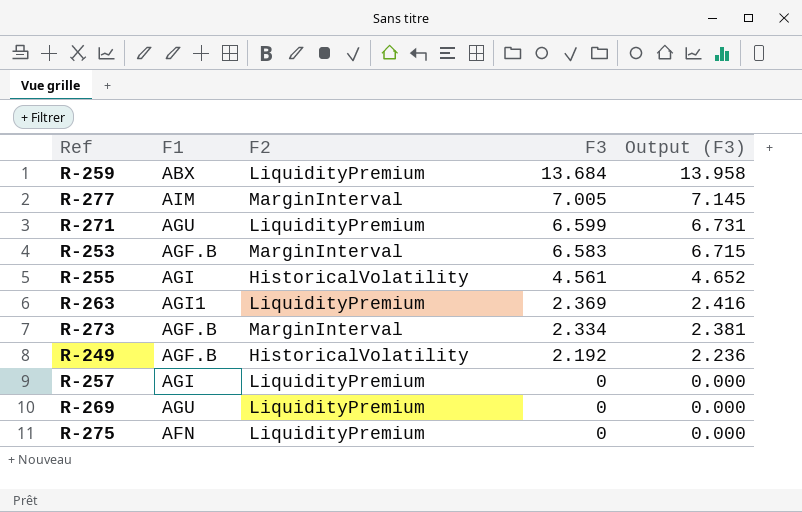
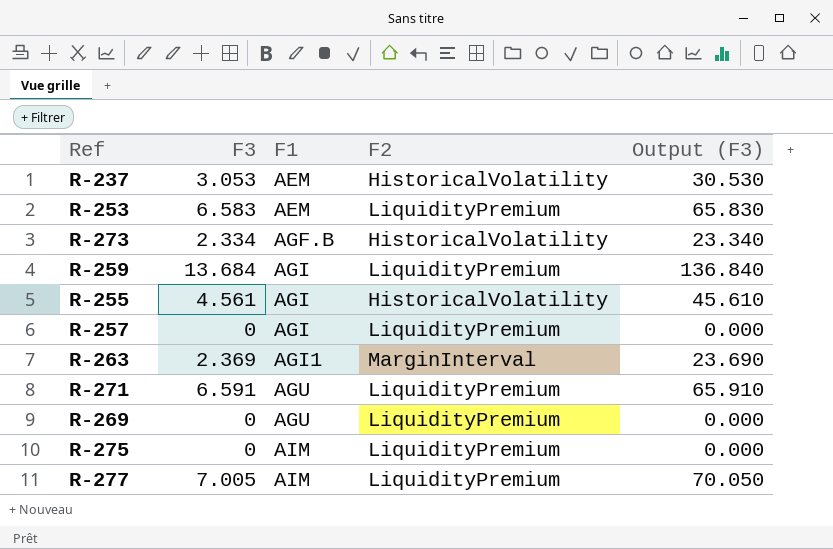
row order: F3 descending -> F1 ascending
column F3 | position: 4 -> 2
column Output (F3) | formula: [F3] * 1.02 -> [F3] * 10
row R-249: AGF.B | HistoricalVolatility | 2.192 | 2.236 -> none
row R-237: none -> 3.053 | AEM | HistoricalVolatility | 30.530
R-253 | F1: AGF.B -> AEM
R-253 | F2: MarginInterval -> LiquidityPremium
R-273 | F2: MarginInterval -> HistoricalVolatility
R-259 | F1: ABX -> AGI
R-263 | F2: LiquidityPremium -> MarginInterval
R-271 | F3: 6.599 -> 6.591
R-275 | F1: AFN -> AIM
R-277 | F2: MarginInterval -> LiquidityPremium

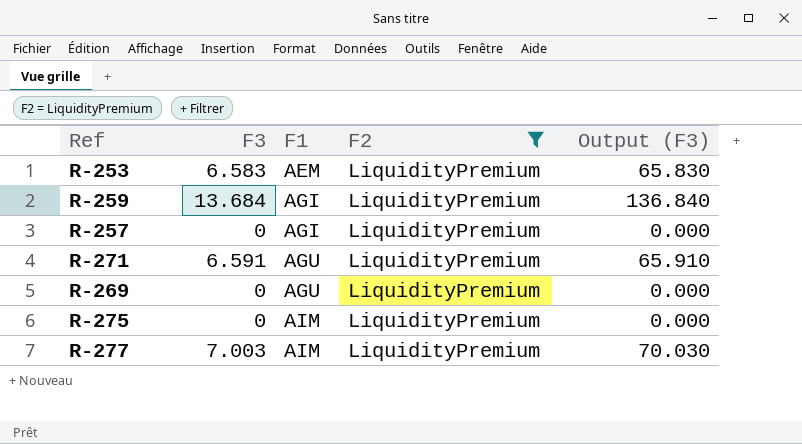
filter: none -> F2 = LiquidityPremium
R-277 | F3: 7.005 -> 7.003
R-277 | Output (F3): 70.050 -> 70.030

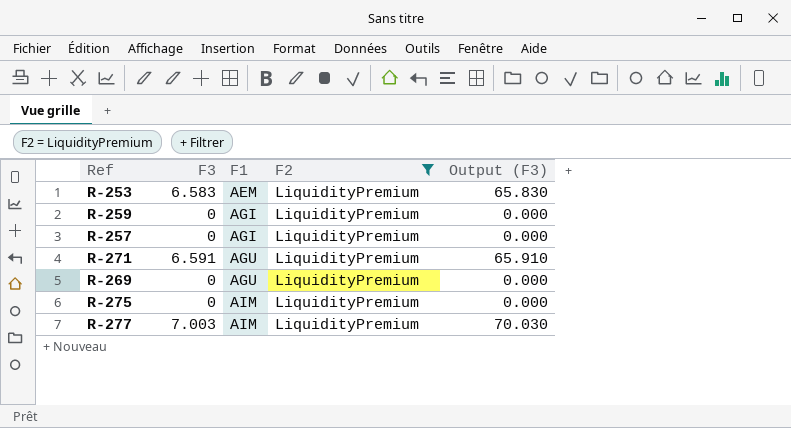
R-259 | F3: 13.684 -> 0
R-259 | Output (F3): 136.840 -> 0.000

